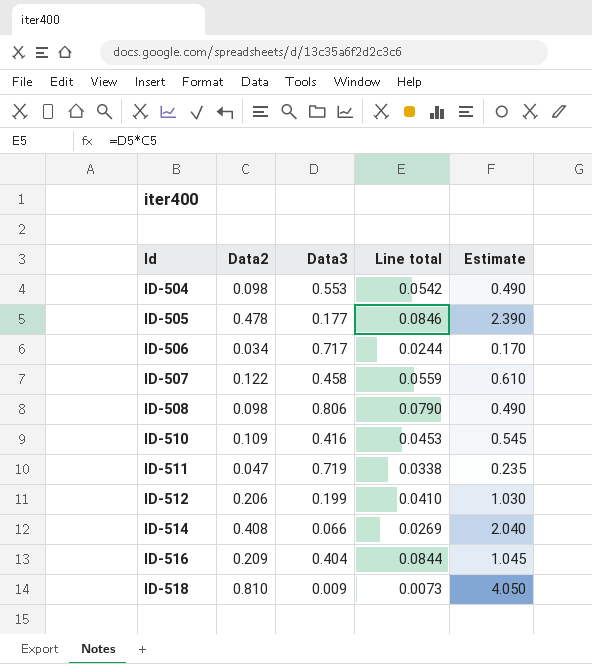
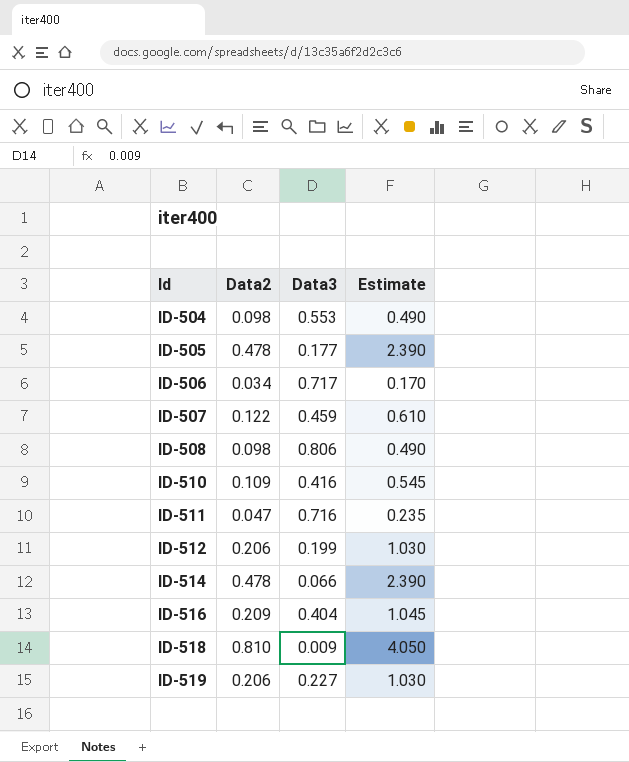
column Line total | formula: [Data2] * [Data3] -> none
ID-507 | Data3: 0.458 -> 0.459
ID-511 | Data3: 0.719 -> 0.716
ID-514 | Data2: 0.408 -> 0.478
ID-514 | Estimate: 2.040 -> 2.390
row ID-519: none -> 0.206 | 0.227 | 1.030

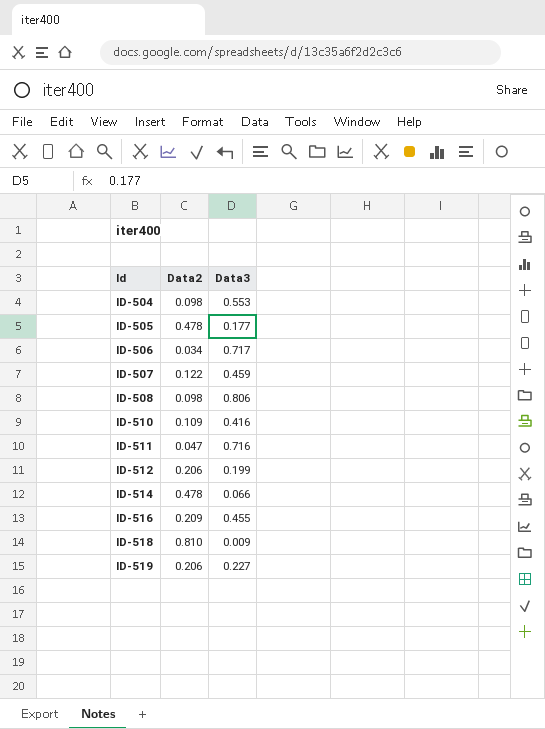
column Estimate | formula: [Data2] * 5 -> none
ID-516 | Data3: 0.404 -> 0.455

